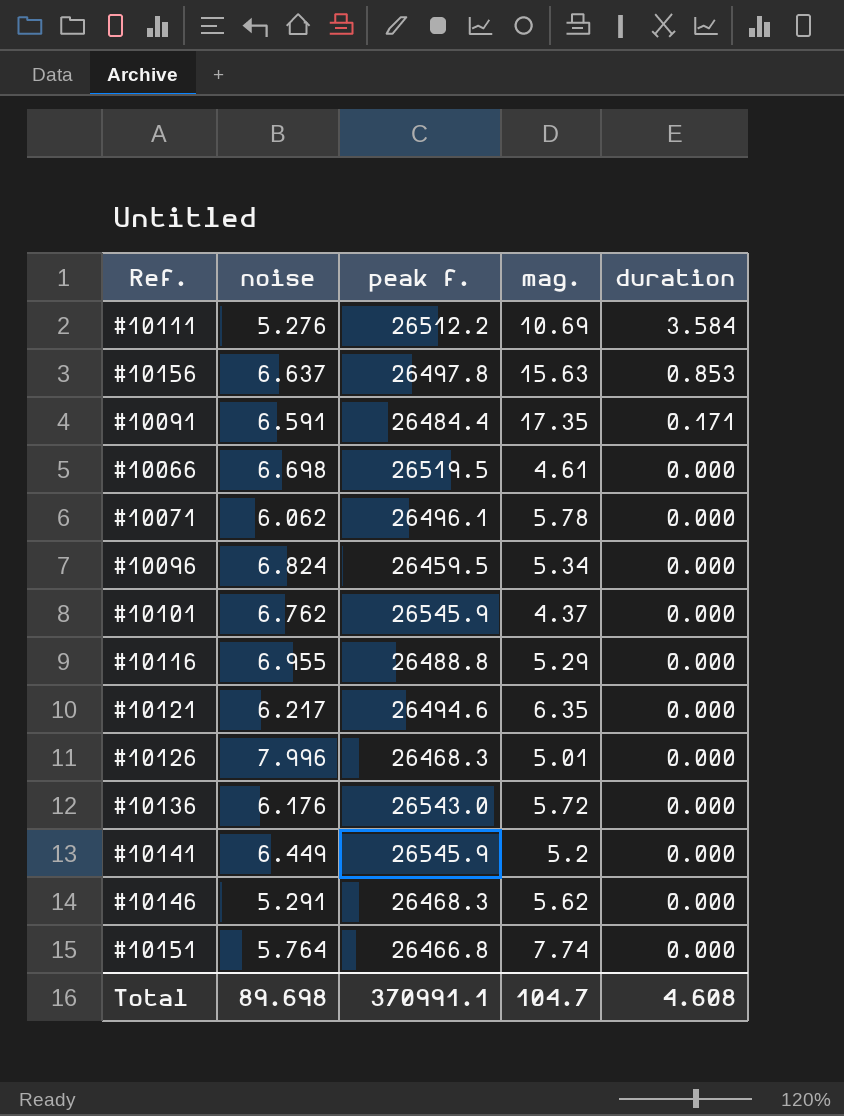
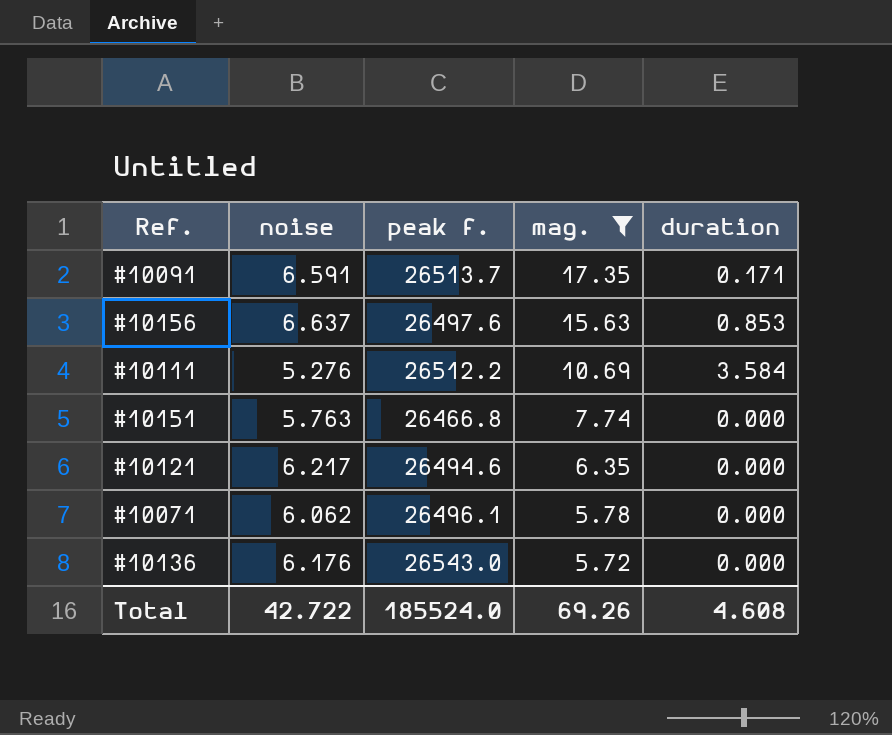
filter: none -> mag. >= 5.72
row order: duration descending -> mag. descending
#10091 | peak f.: 26484.4 -> 26513.7
#10156 | peak f.: 26497.8 -> 26497.6
#10151 | noise: 5.764 -> 5.763
Total | noise: 89.698 -> 42.722
Total | peak f.: 370991.1 -> 185524.0
Total | mag.: 104.7 -> 69.26

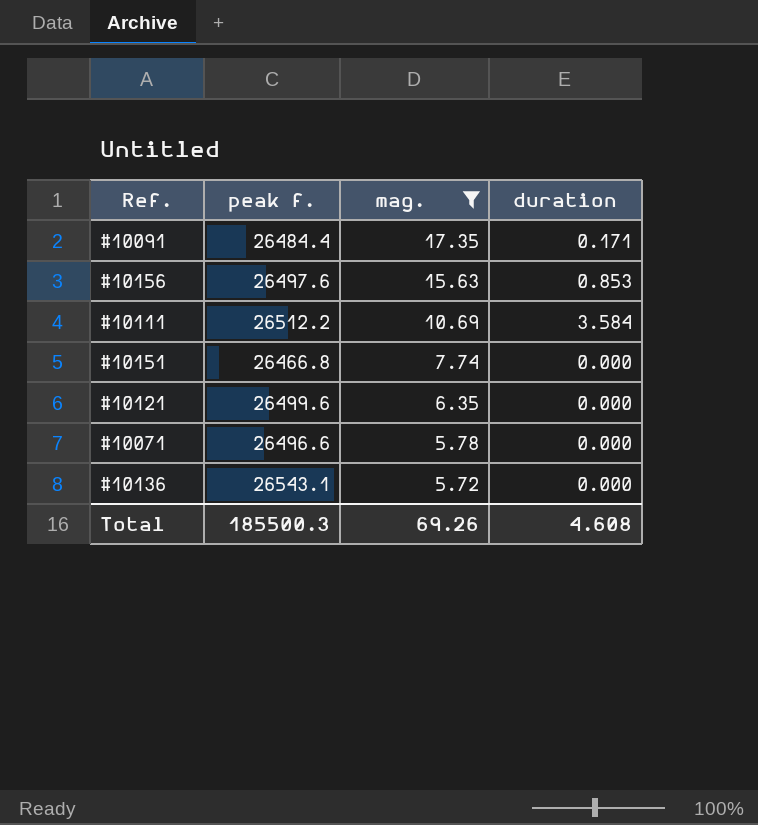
column noise | position: 2 -> none
#10091 | peak f.: 26513.7 -> 26484.4
#10121 | peak f.: 26494.6 -> 26499.6
#10071 | peak f.: 26496.1 -> 26496.6
#10136 | peak f.: 26543.0 -> 26543.1
Total | peak f.: 185524.0 -> 185500.3

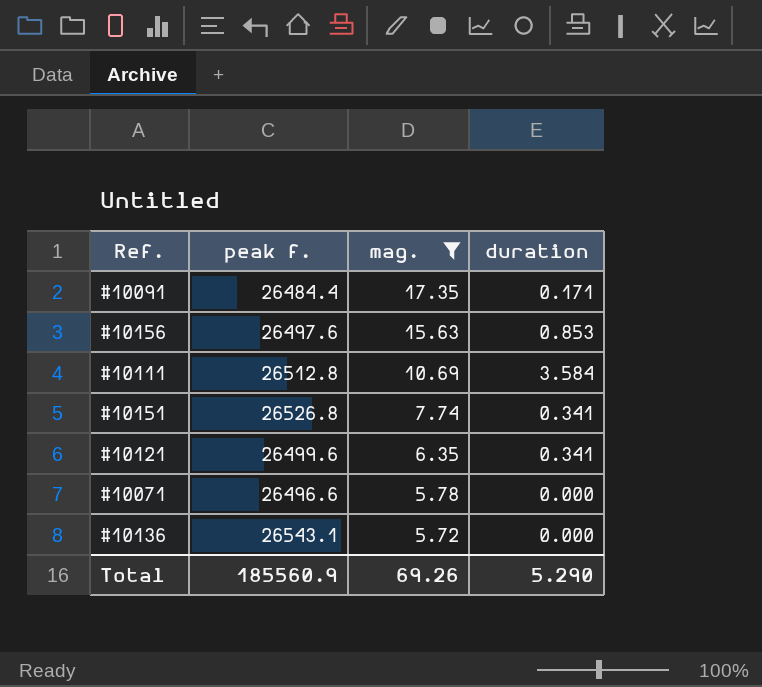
#10111 | peak f.: 26512.2 -> 26512.8
#10151 | peak f.: 26466.8 -> 26526.8
#10151 | duration: 0.000 -> 0.341
#10121 | duration: 0.000 -> 0.341
Total | peak f.: 185500.3 -> 185560.9
Total | duration: 4.608 -> 5.290

